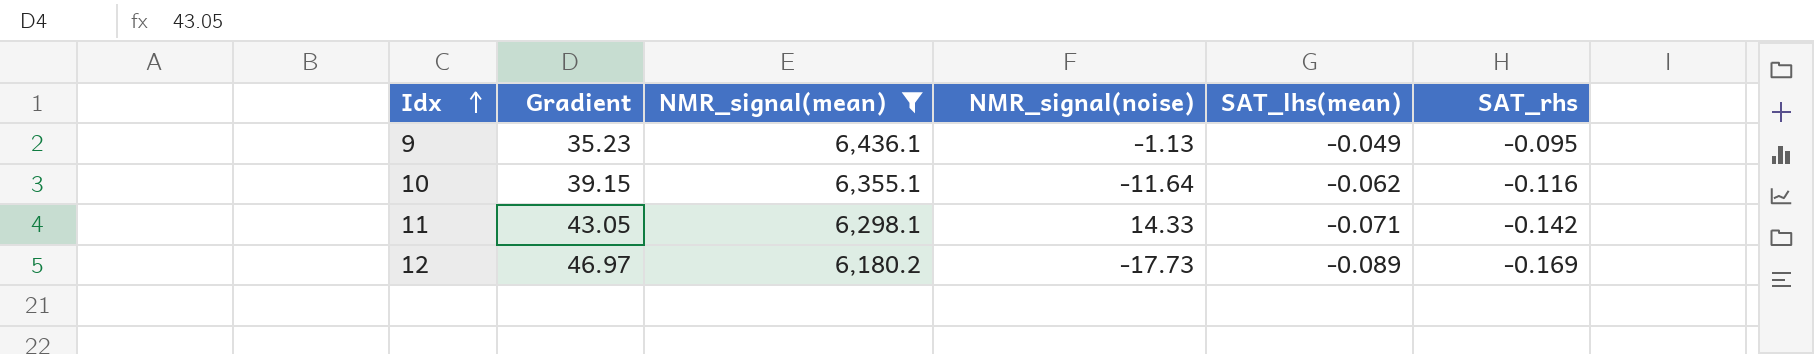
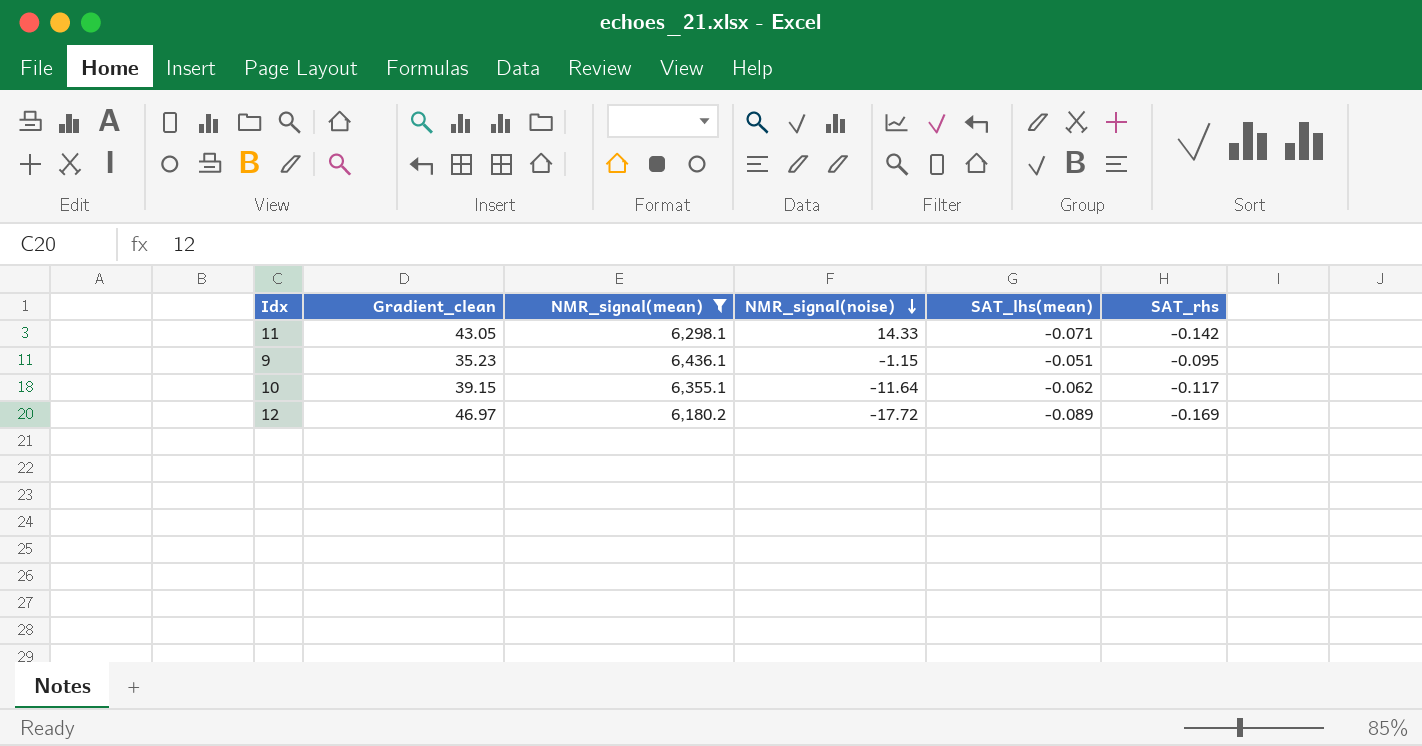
row order: Idx ascending -> NMR_signal(noise) descending
column name: Gradient -> Gradient_clean
9 | NMR_signal(noise): -1.13 -> -1.15
9 | SAT_lhs(mean): -0.049 -> -0.051
10 | SAT_rhs: -0.116 -> -0.117
12 | NMR_signal(noise): -17.73 -> -17.72

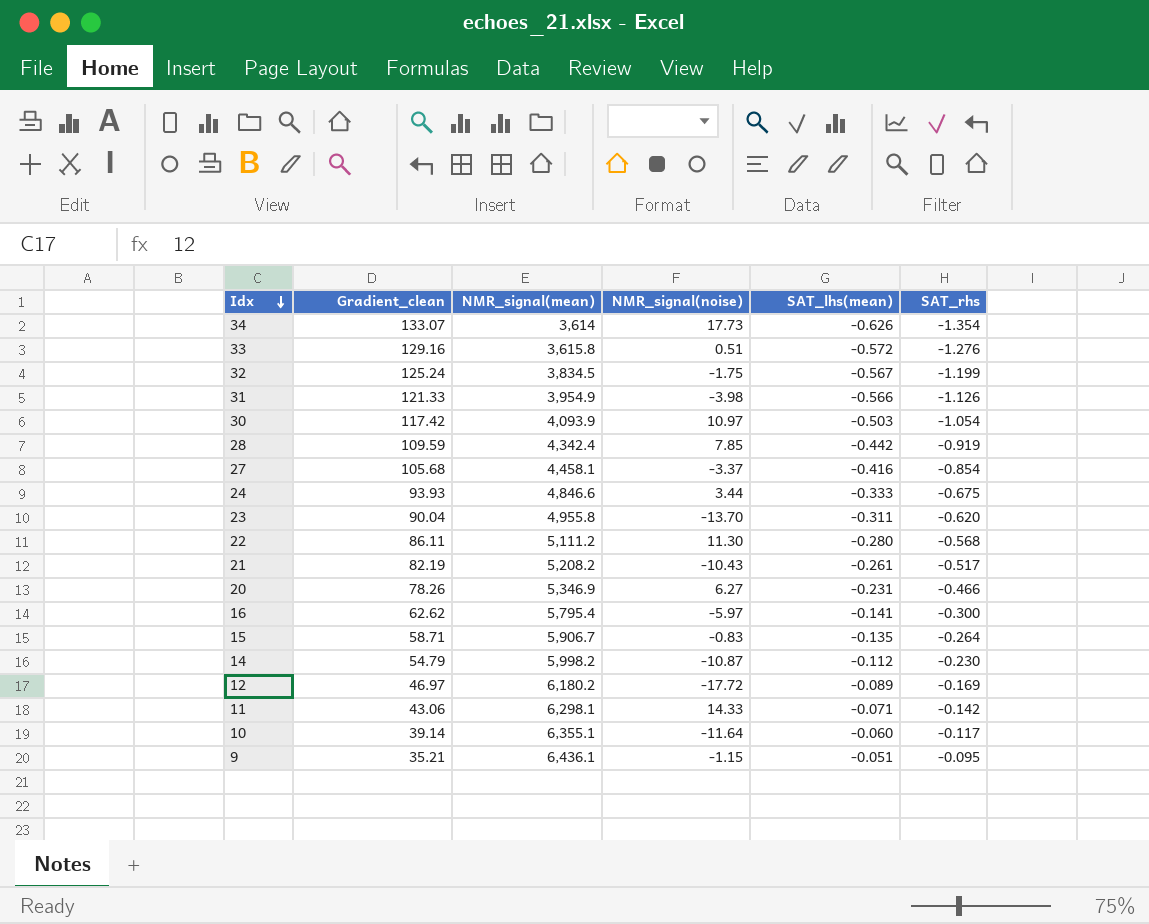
filter: NMR_signal(mean) >= 6,180.2 -> none
row order: NMR_signal(noise) descending -> Idx descending
11 | Gradient_clean: 43.05 -> 43.06
10 | Gradient_clean: 39.15 -> 39.14
10 | SAT_lhs(mean): -0.062 -> -0.060
9 | Gradient_clean: 35.23 -> 35.21

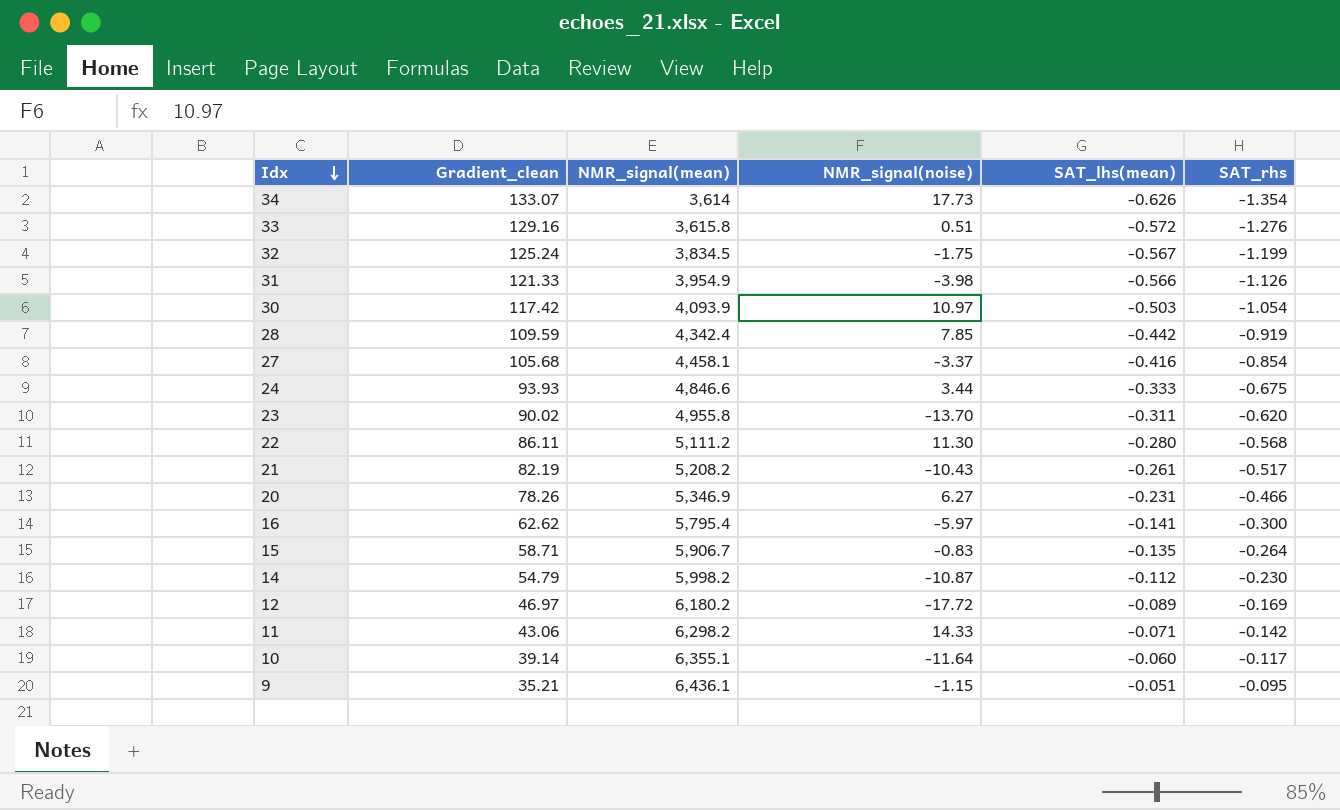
23 | Gradient_clean: 90.04 -> 90.02
11 | NMR_signal(mean): 6,298.1 -> 6,298.2

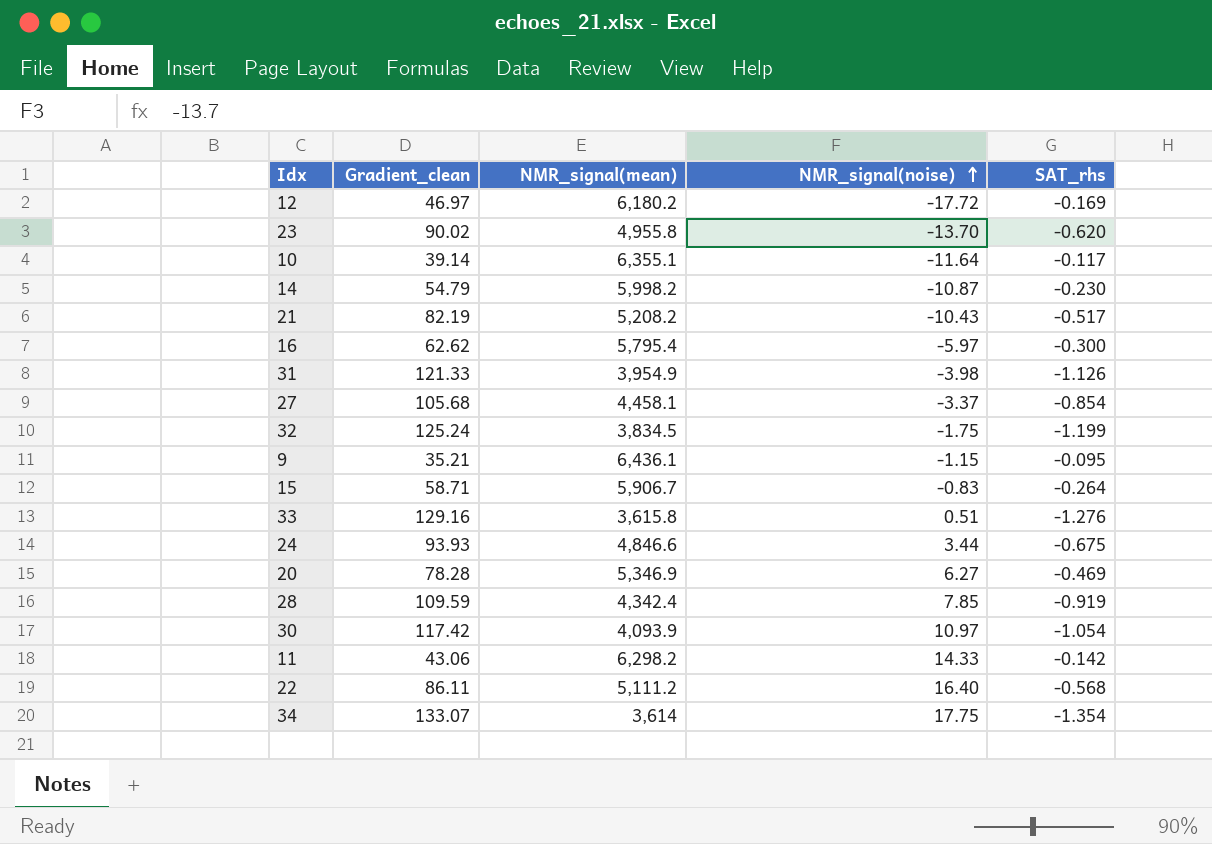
row order: Idx descending -> NMR_signal(noise) ascending
column SAT_lhs(mean) | position: 5 -> none
20 | Gradient_clean: 78.26 -> 78.28
20 | SAT_rhs: -0.466 -> -0.469
22 | NMR_signal(noise): 11.30 -> 16.40
34 | NMR_signal(noise): 17.73 -> 17.75

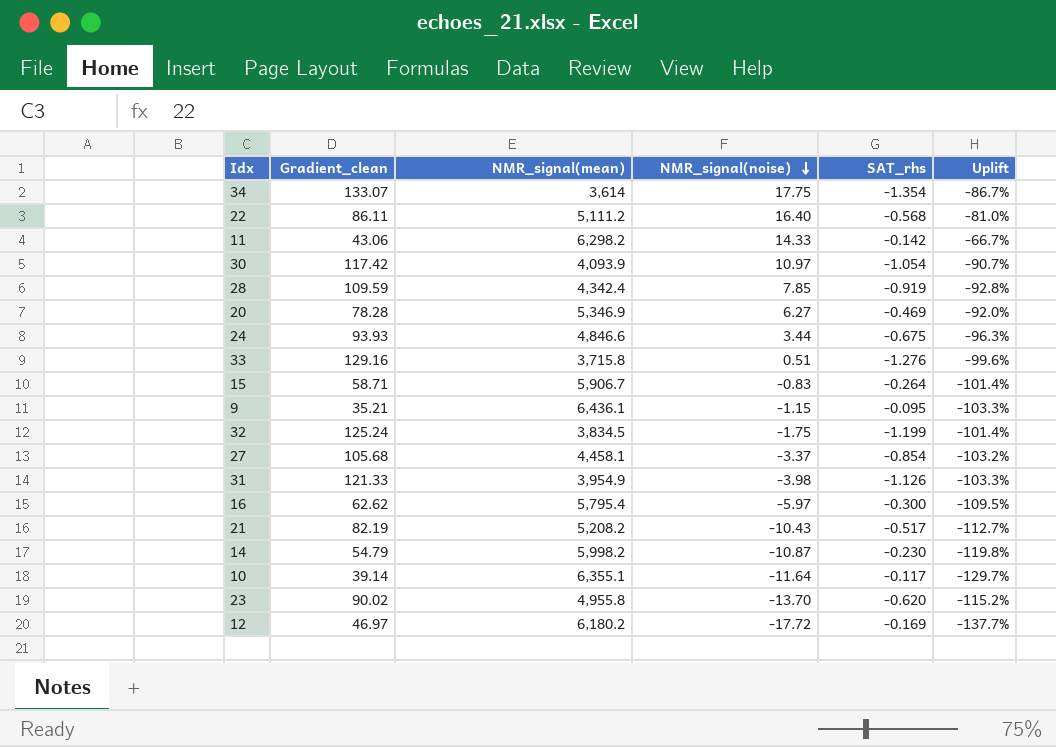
row order: NMR_signal(noise) ascending -> NMR_signal(noise) descending
column Uplift | formula: none -> ([NMR_signal(noise)] - [Gradient_clean]) / [Gradient_clean]
33 | NMR_signal(mean): 3,615.8 -> 3,715.8

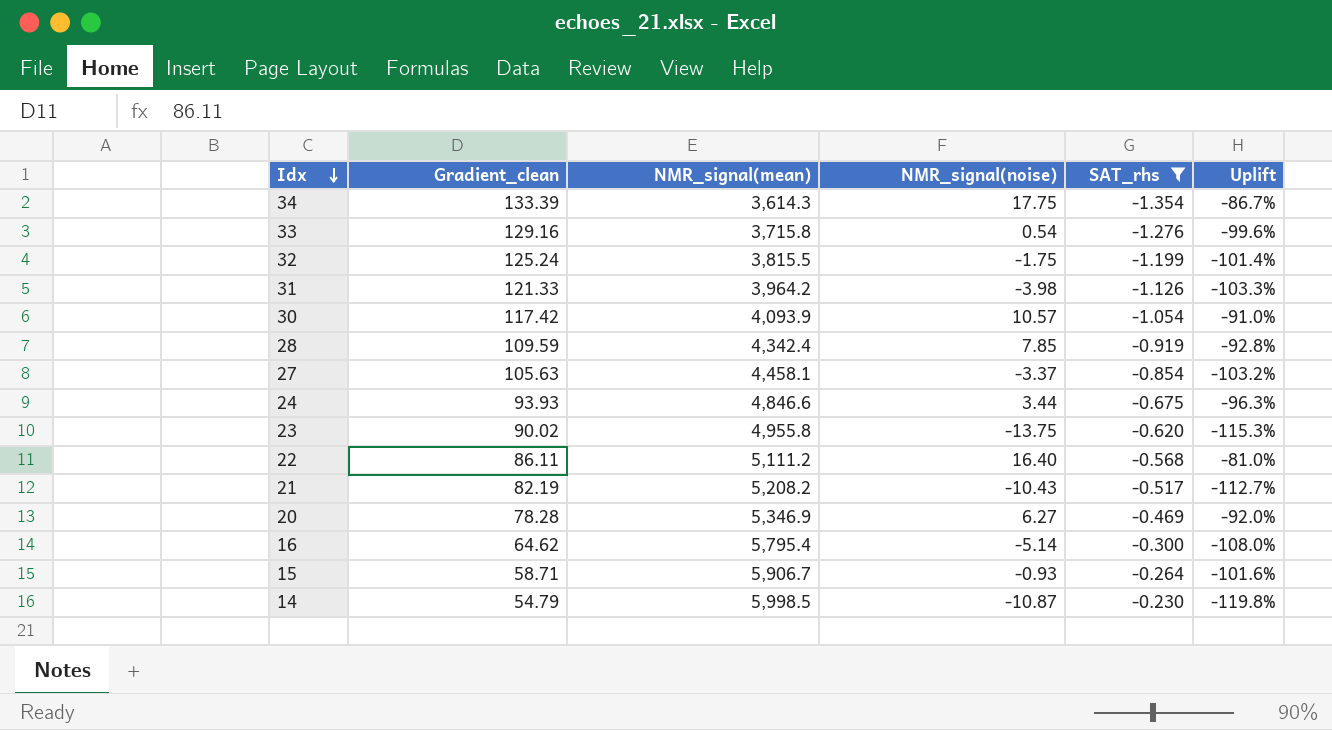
filter: none -> SAT_rhs <= -0.230
row order: NMR_signal(noise) descending -> Idx descending
34 | Gradient_clean: 133.07 -> 133.39
34 | NMR_signal(mean): 3,614 -> 3,614.3
33 | NMR_signal(noise): 0.51 -> 0.54
32 | NMR_signal(mean): 3,834.5 -> 3,815.5
31 | NMR_signal(mean): 3,954.9 -> 3,964.2
30 | NMR_signal(noise): 10.97 -> 10.57
30 | Uplift: -90.7% -> -91.0%
27 | Gradient_clean: 105.68 -> 105.63
23 | NMR_signal(noise): -13.70 -> -13.75
23 | Uplift: -115.2% -> -115.3%
16 | Gradient_clean: 62.62 -> 64.62
16 | NMR_signal(noise): -5.97 -> -5.14
16 | Uplift: -109.5% -> -108.0%
15 | NMR_signal(noise): -0.83 -> -0.93
15 | Uplift: -101.4% -> -101.6%
14 | NMR_signal(mean): 5,998.2 -> 5,998.5

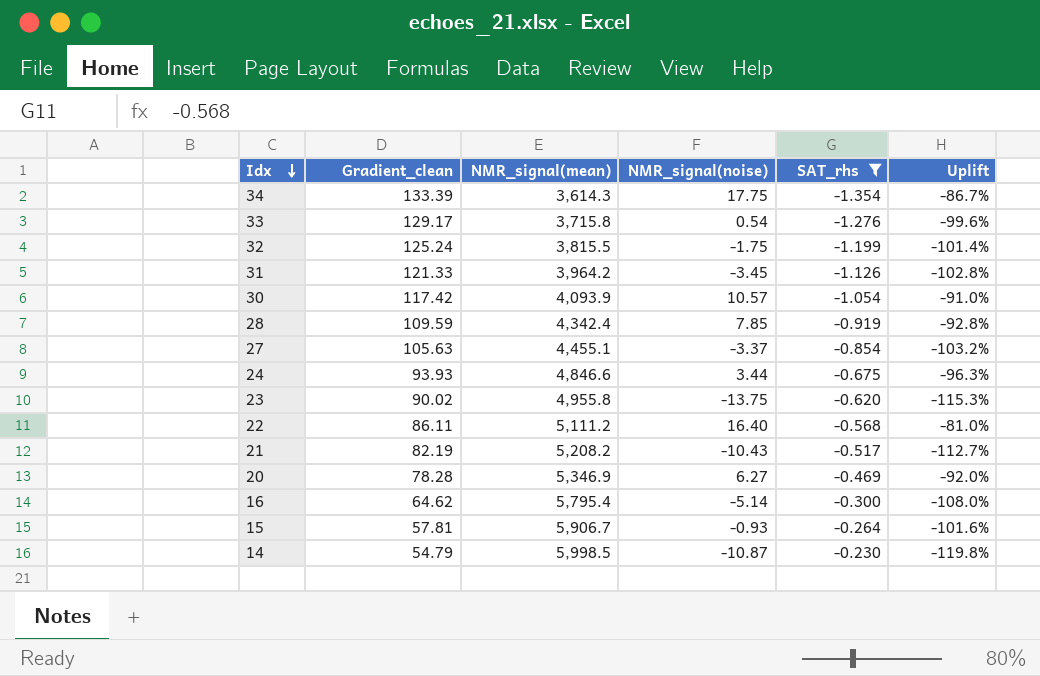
33 | Gradient_clean: 129.16 -> 129.17
31 | NMR_signal(noise): -3.98 -> -3.45
31 | Uplift: -103.3% -> -102.8%
27 | NMR_signal(mean): 4,458.1 -> 4,455.1
15 | Gradient_clean: 58.71 -> 57.81

